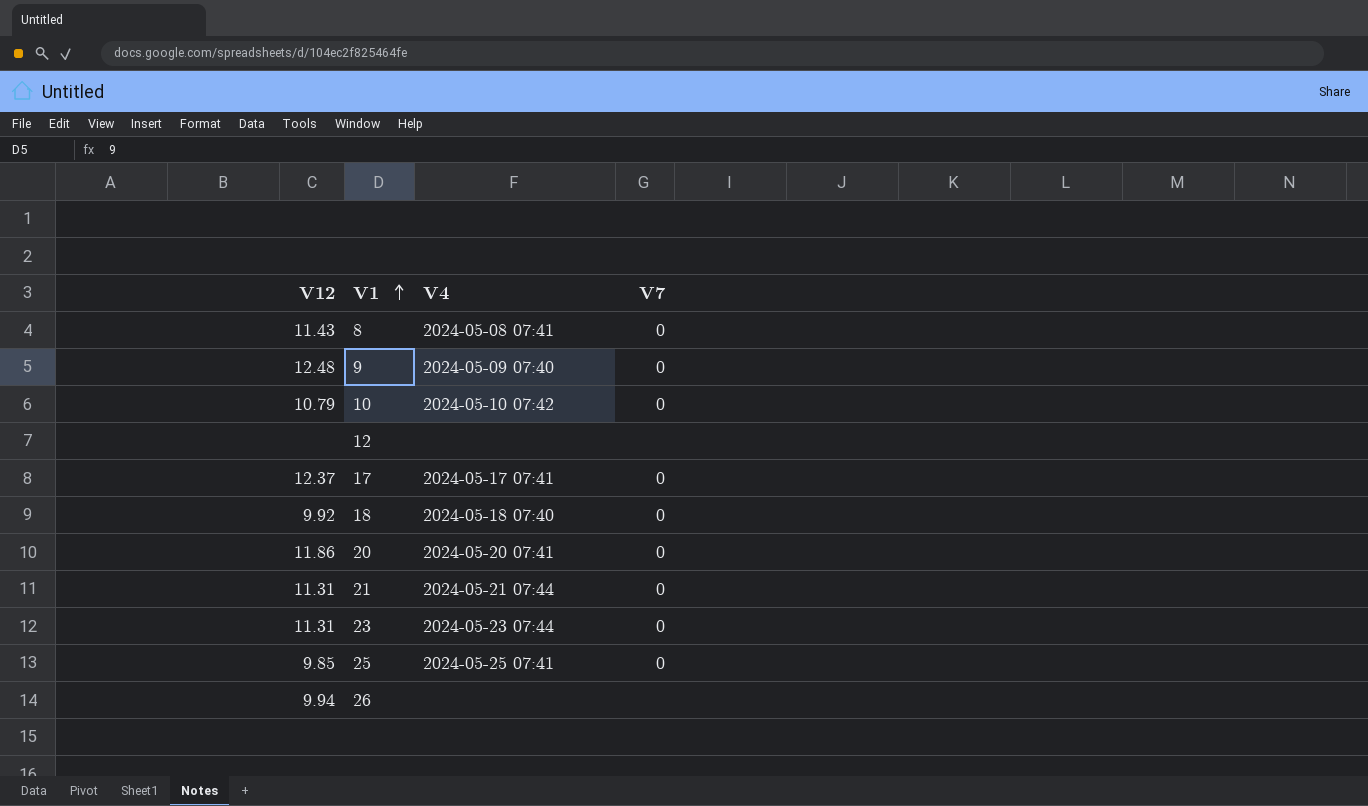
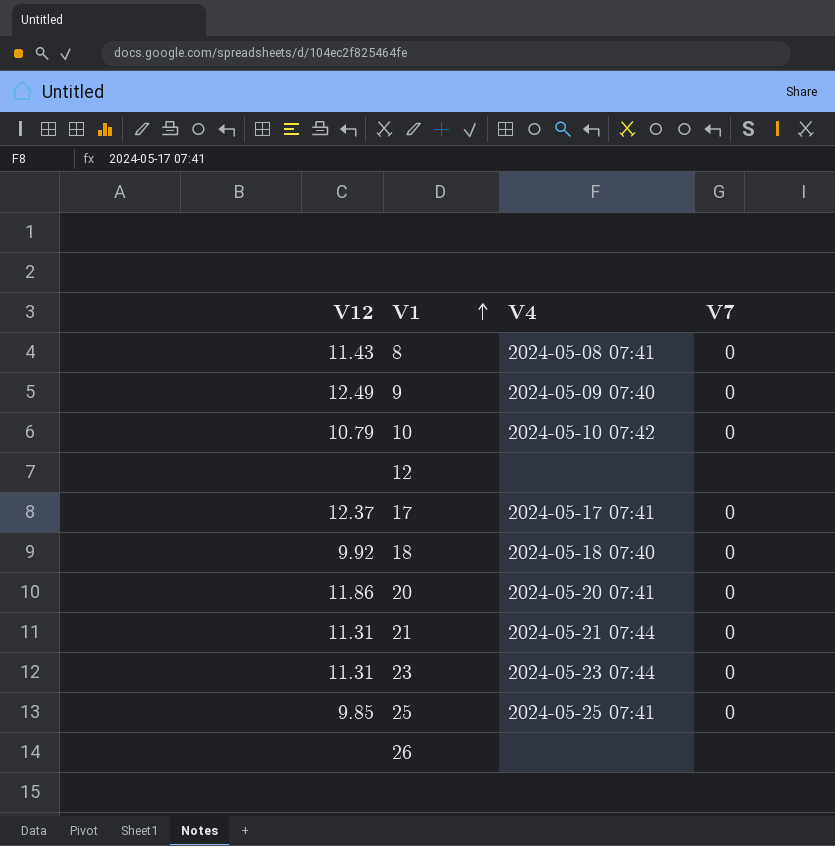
9 | V12: 12.48 -> 12.49
26 | V12: 9.94 -> none

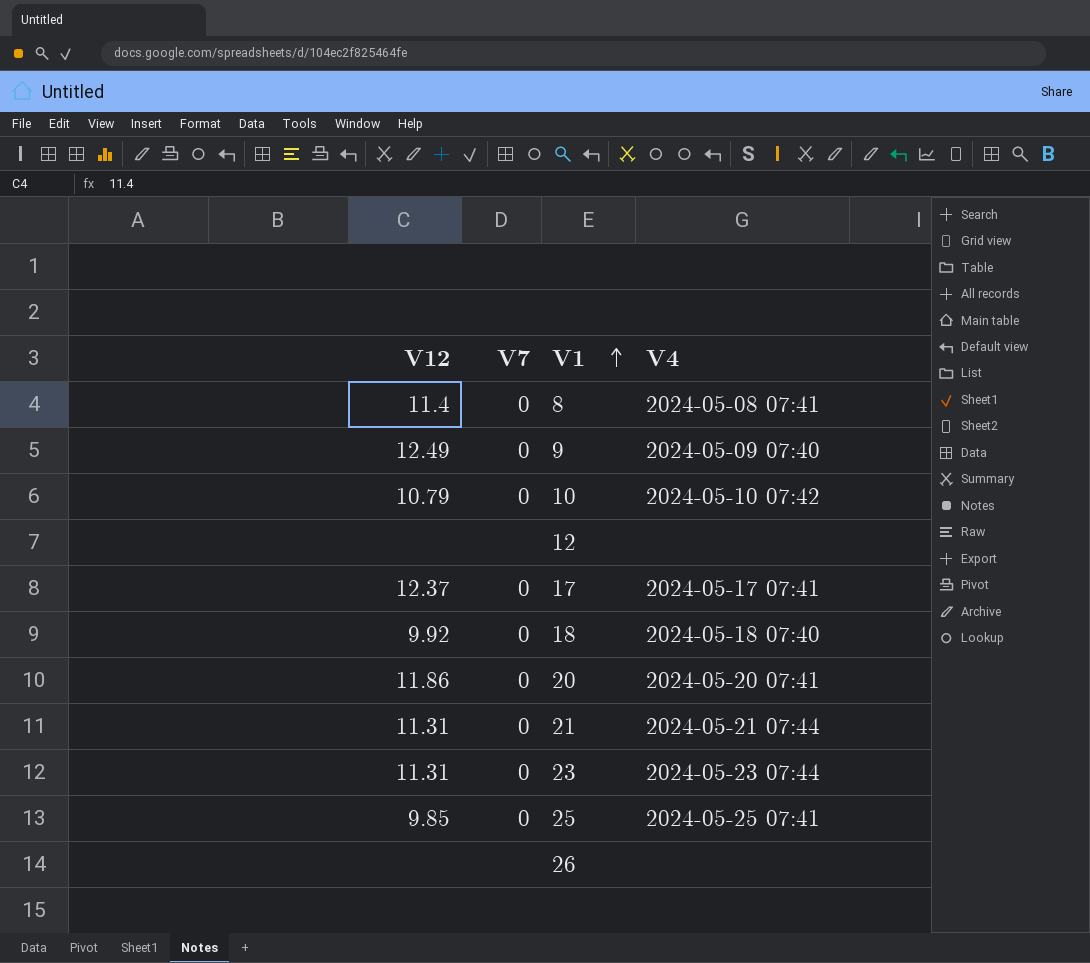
column V7 | position: 4 -> 2
8 | V12: 11.43 -> 11.4

